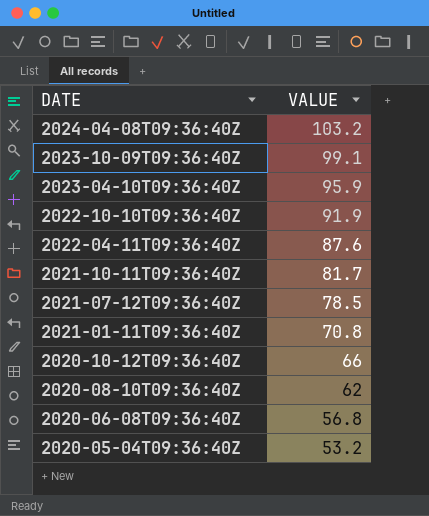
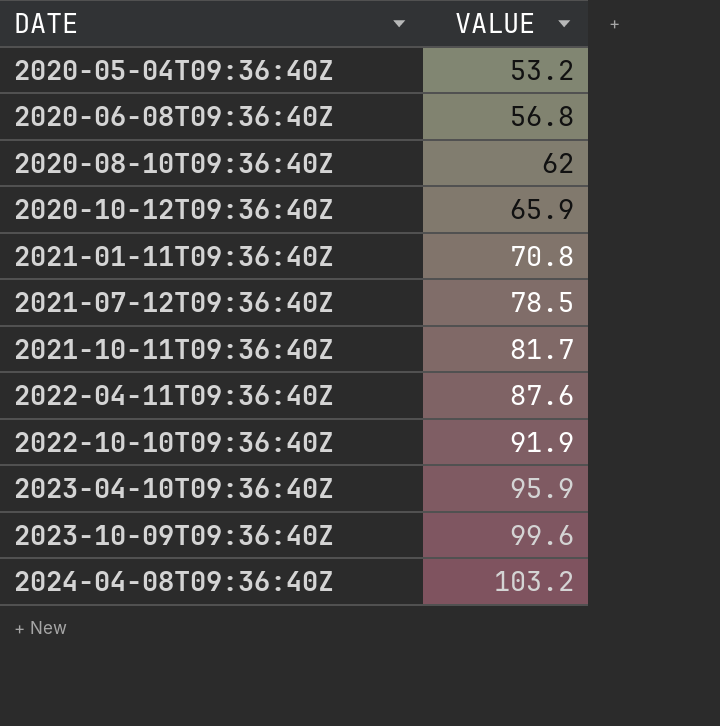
row order: DATE descending -> DATE ascending
2020-10-12T09:36:40Z | VALUE: 66 -> 65.9
2023-10-09T09:36:40Z | VALUE: 99.1 -> 99.6

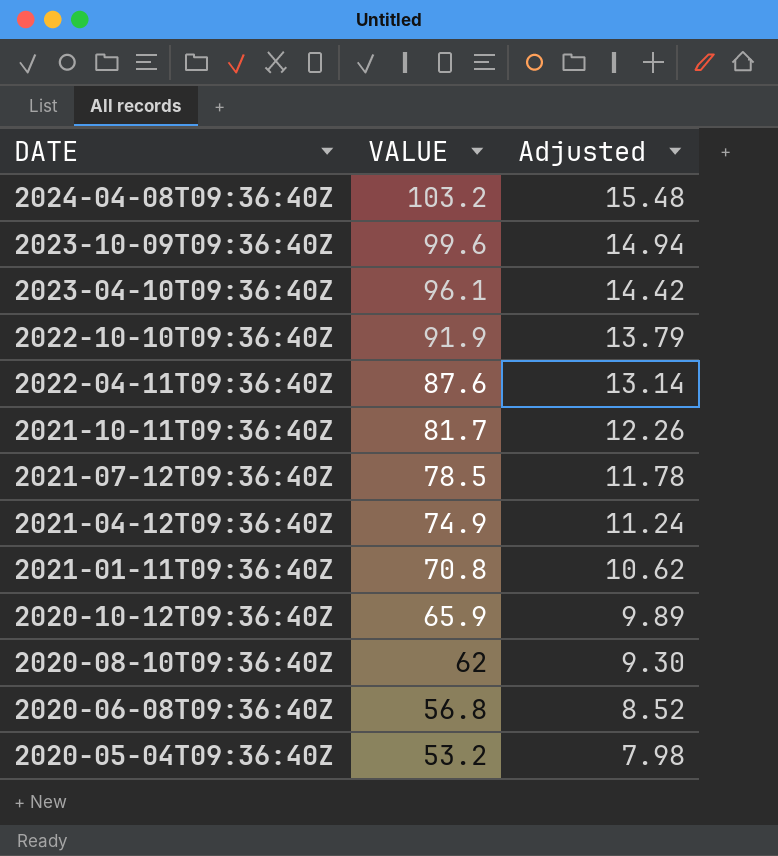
row order: DATE ascending -> DATE descending
column Adjusted | formula: none -> [VALUE] * 0.15
2023-04-10T09:36:40Z | VALUE: 95.9 -> 96.1
row 2021-04-12T09:36:40Z: none -> 74.9 | 11.24

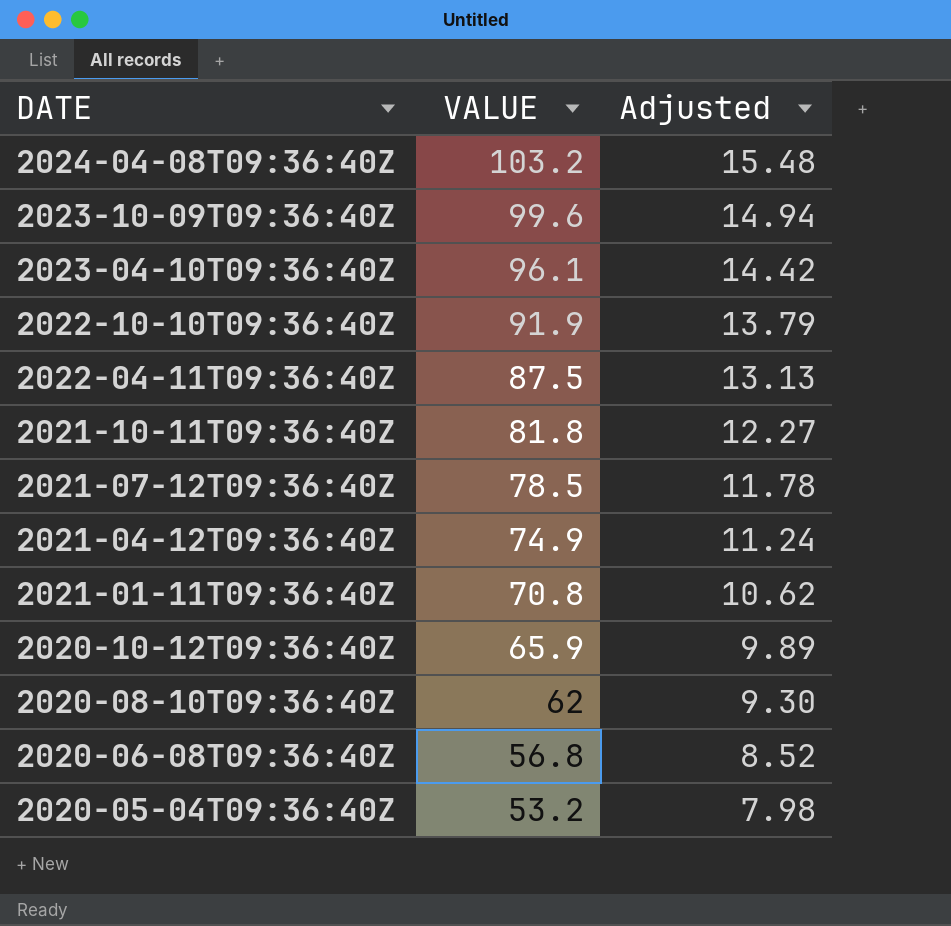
2022-04-11T09:36:40Z | VALUE: 87.6 -> 87.5
2022-04-11T09:36:40Z | Adjusted: 13.14 -> 13.13
2021-10-11T09:36:40Z | VALUE: 81.7 -> 81.8
2021-10-11T09:36:40Z | Adjusted: 12.26 -> 12.27

